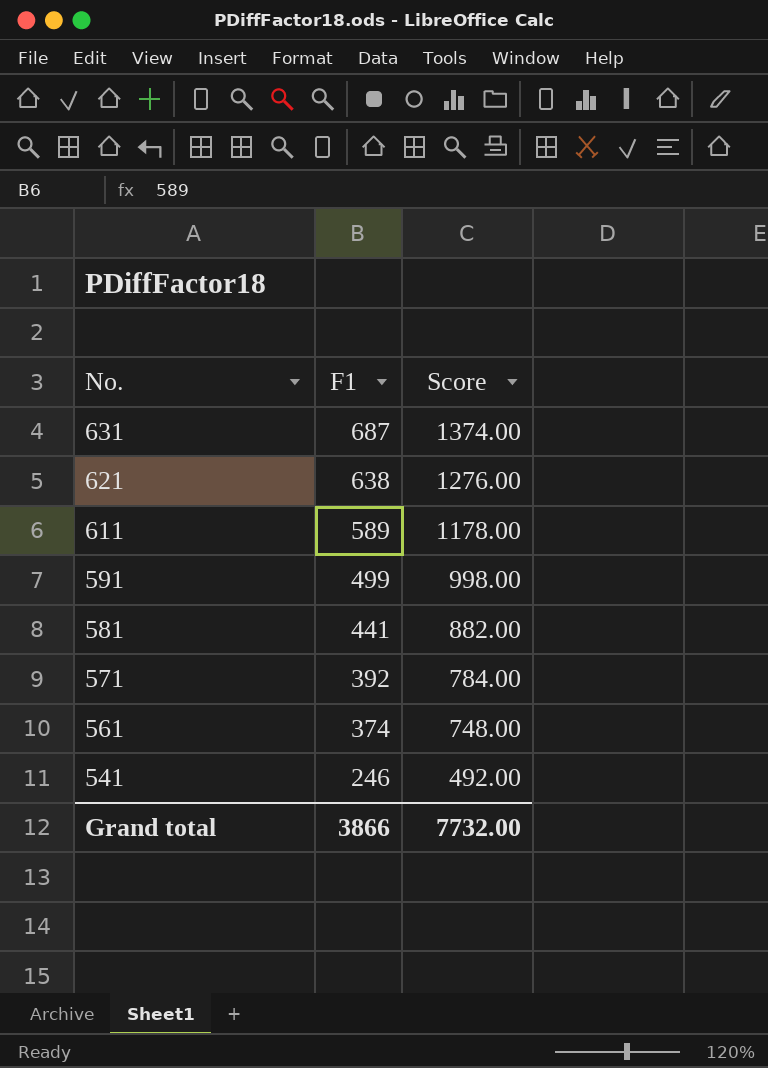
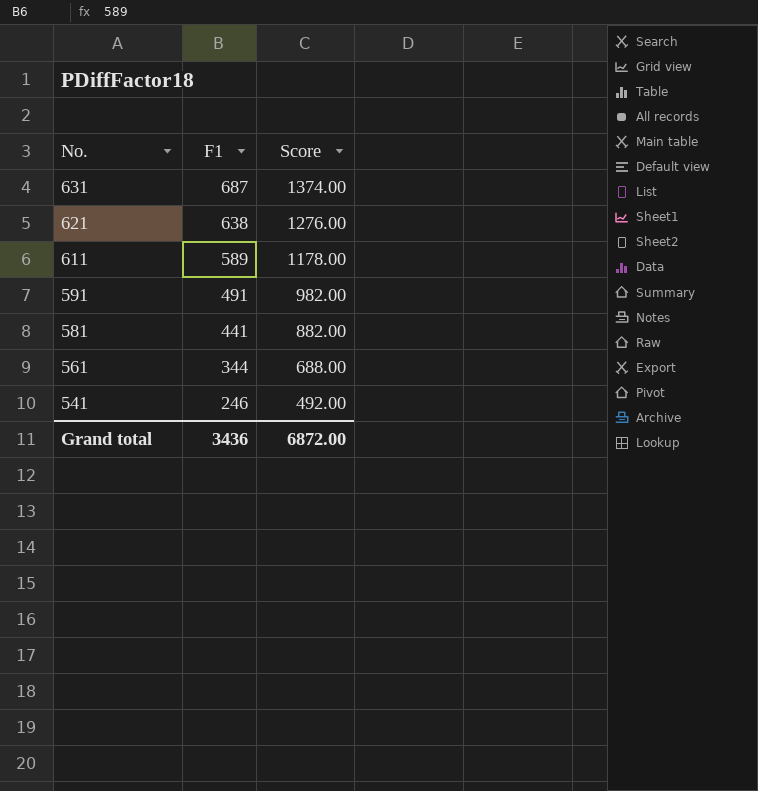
row 571: 392 | 784.00 -> none
591 | F1: 499 -> 491
591 | Score: 998.00 -> 982.00
561 | F1: 374 -> 344
561 | Score: 748.00 -> 688.00
Grand total | F1: 3866 -> 3436
Grand total | Score: 7732.00 -> 6872.00

